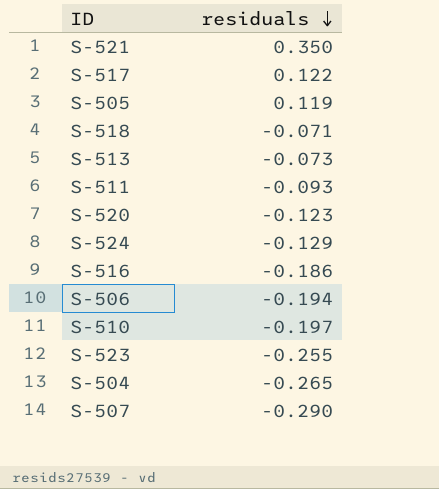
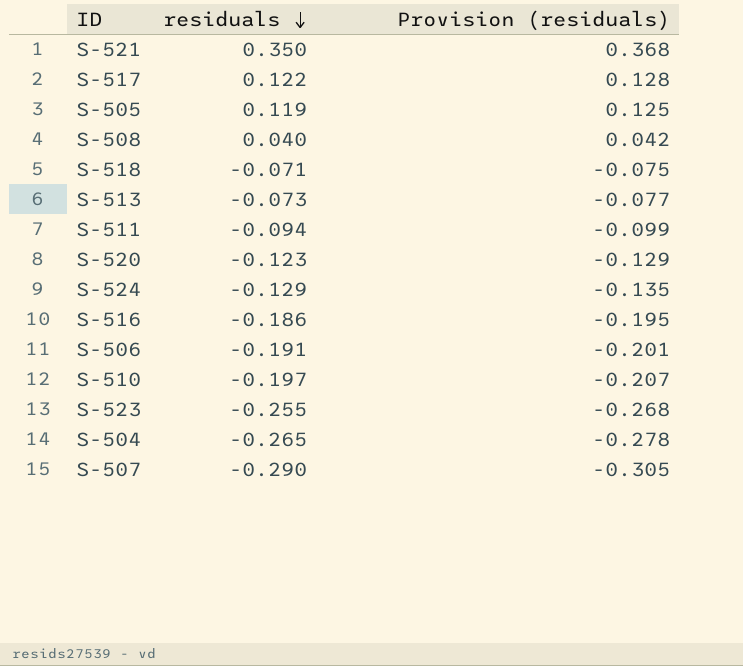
column Provision (residuals) | formula: none -> [residuals] * 1.05
row S-508: none -> 0.040 | 0.042
S-511 | residuals: -0.093 -> -0.094
S-506 | residuals: -0.194 -> -0.191

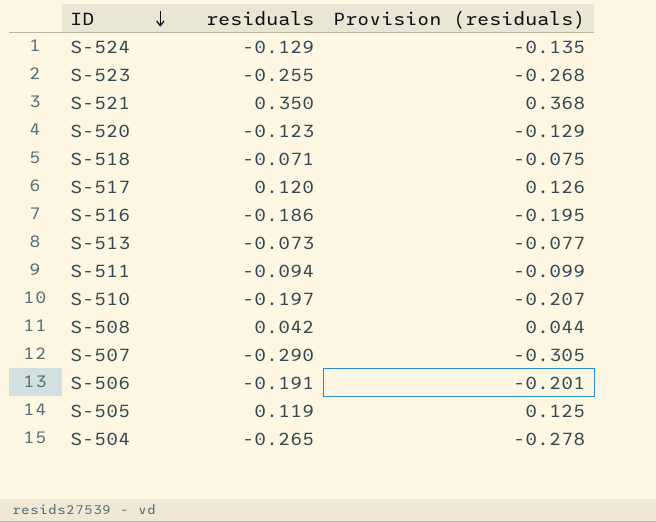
row order: residuals descending -> ID descending
S-517 | residuals: 0.122 -> 0.120
S-517 | Provision (residuals): 0.128 -> 0.126
S-508 | residuals: 0.040 -> 0.042
S-508 | Provision (residuals): 0.042 -> 0.044

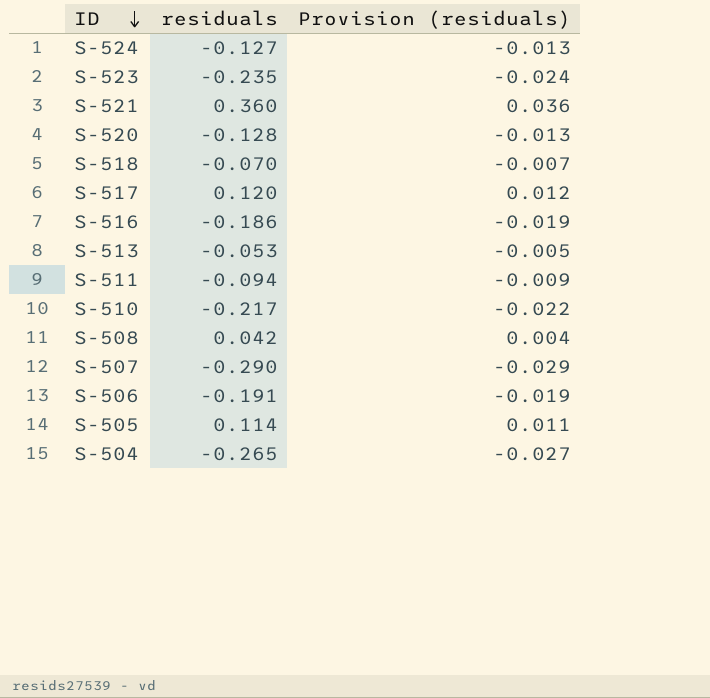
column Provision (residuals) | formula: [residuals] * 1.05 -> [residuals] * 0.1
S-524 | residuals: -0.129 -> -0.127
S-523 | residuals: -0.255 -> -0.235
S-521 | residuals: 0.350 -> 0.360
S-520 | residuals: -0.123 -> -0.128
S-518 | residuals: -0.071 -> -0.070
S-513 | residuals: -0.073 -> -0.053
S-510 | residuals: -0.197 -> -0.217
S-505 | residuals: 0.119 -> 0.114

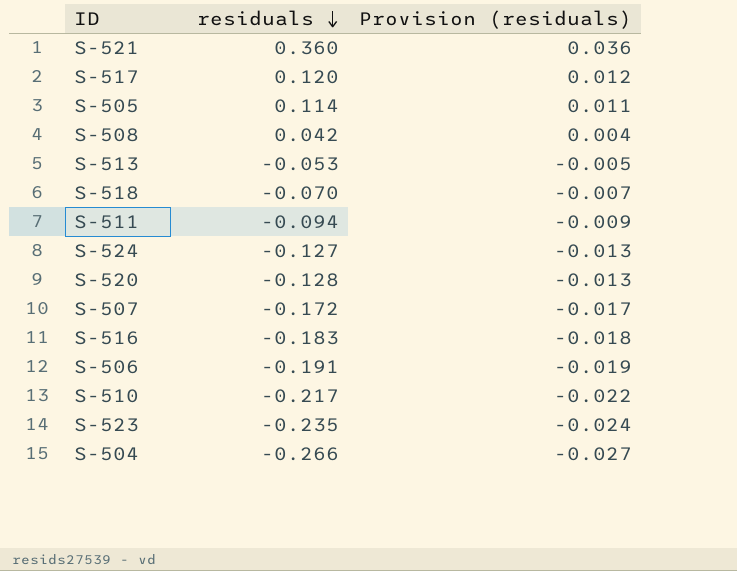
row order: ID descending -> residuals descending
S-507 | residuals: -0.290 -> -0.172
S-507 | Provision (residuals): -0.029 -> -0.017
S-516 | residuals: -0.186 -> -0.183
S-516 | Provision (residuals): -0.019 -> -0.018
S-504 | residuals: -0.265 -> -0.266

